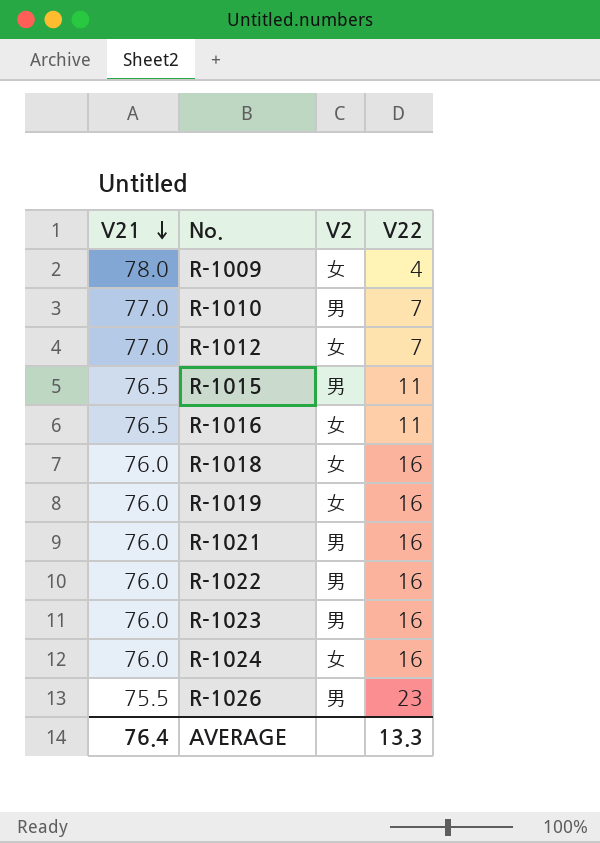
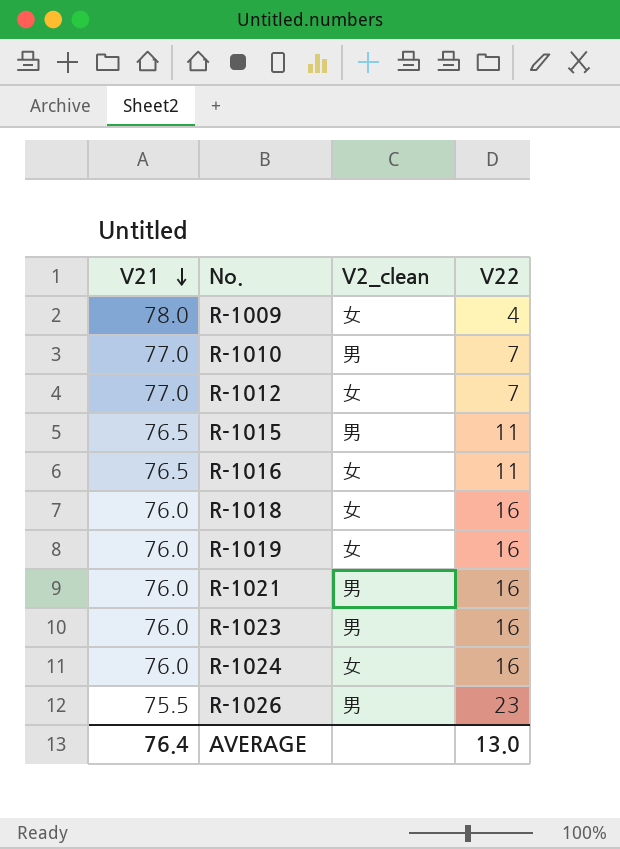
column name: V2 -> V2_clean
row R-1022: 76.0 | 男 | 16 -> none
AVERAGE | V22: 13.3 -> 13.0

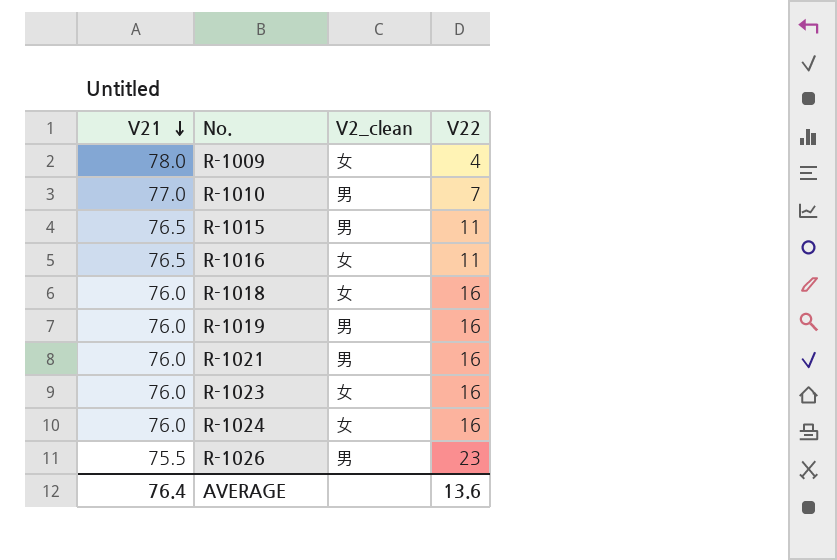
row R-1012: 77.0 | 女 | 7 -> none
R-1019 | V2_clean: 女 -> 男
R-1023 | V2_clean: 男 -> 女
AVERAGE | V22: 13.0 -> 13.6

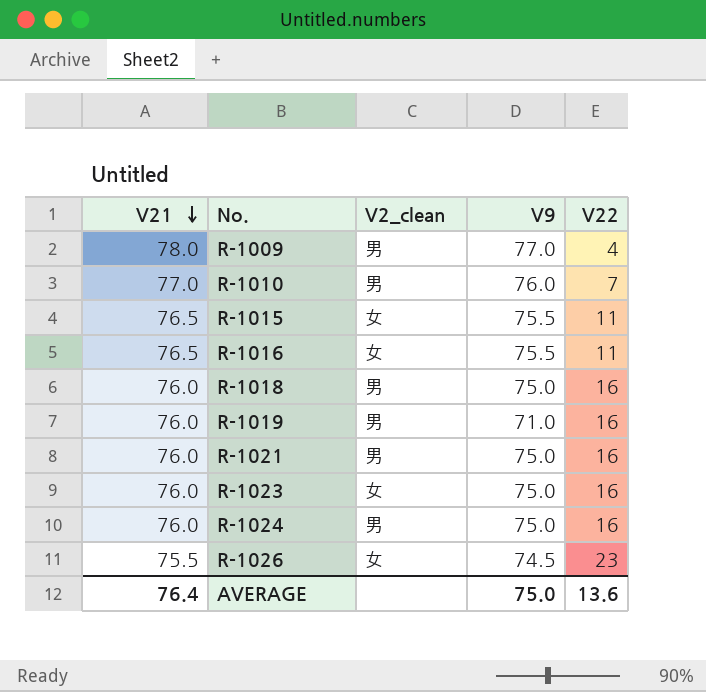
column V9 | position: none -> 4
R-1009 | V2_clean: 女 -> 男
R-1015 | V2_clean: 男 -> 女
R-1018 | V2_clean: 女 -> 男
R-1024 | V2_clean: 女 -> 男
R-1026 | V2_clean: 男 -> 女

